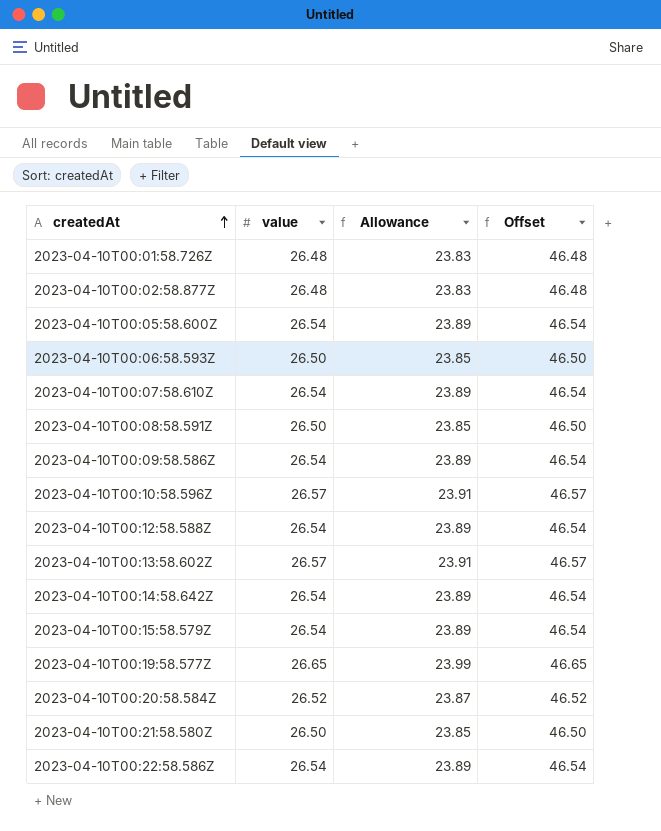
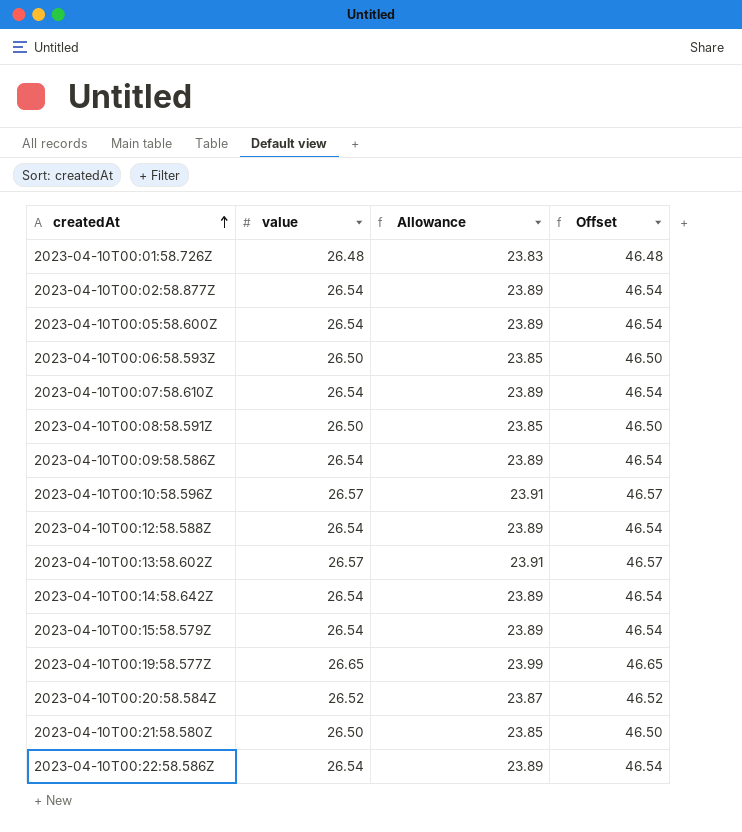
2023-04-10T00:02:58.877Z | value: 26.48 -> 26.54
2023-04-10T00:02:58.877Z | Allowance: 23.83 -> 23.89
2023-04-10T00:02:58.877Z | Offset: 46.48 -> 46.54

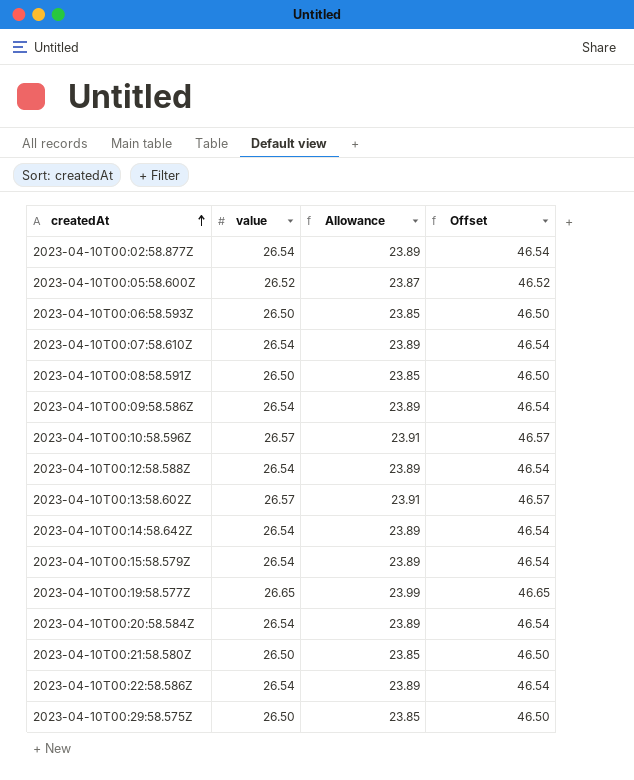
row 2023-04-10T00:01:58.726Z: 26.48 | 23.83 | 46.48 -> none
2023-04-10T00:05:58.600Z | value: 26.54 -> 26.52
2023-04-10T00:05:58.600Z | Allowance: 23.89 -> 23.87
2023-04-10T00:05:58.600Z | Offset: 46.54 -> 46.52
2023-04-10T00:20:58.584Z | value: 26.52 -> 26.54
2023-04-10T00:20:58.584Z | Allowance: 23.87 -> 23.89
2023-04-10T00:20:58.584Z | Offset: 46.52 -> 46.54
row 2023-04-10T00:29:58.575Z: none -> 26.50 | 23.85 | 46.50

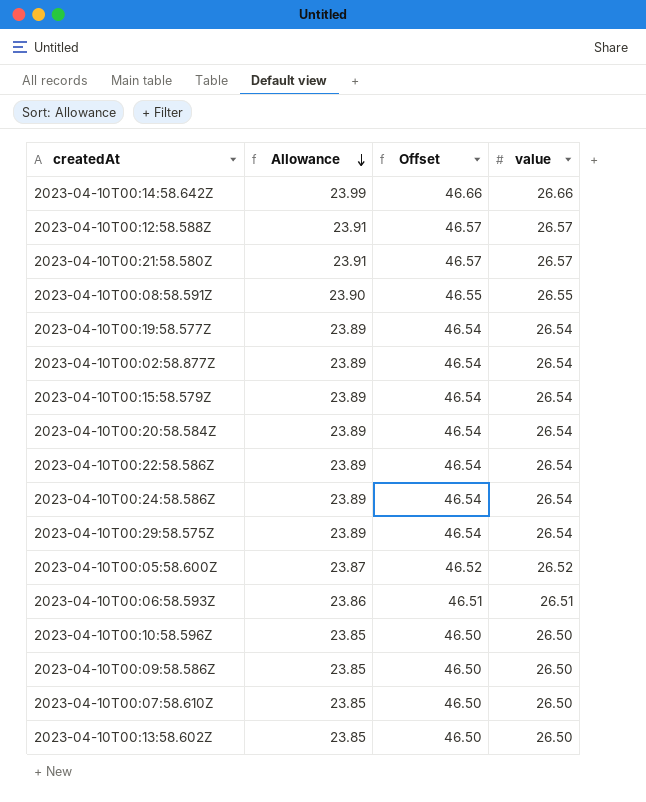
row order: createdAt ascending -> Allowance descending
column value | position: 2 -> 4
2023-04-10T00:14:58.642Z | Allowance: 23.89 -> 23.99
2023-04-10T00:14:58.642Z | Offset: 46.54 -> 46.66
2023-04-10T00:14:58.642Z | value: 26.54 -> 26.66
2023-04-10T00:12:58.588Z | Allowance: 23.89 -> 23.91
2023-04-10T00:12:58.588Z | Offset: 46.54 -> 46.57
2023-04-10T00:12:58.588Z | value: 26.54 -> 26.57
2023-04-10T00:21:58.580Z | Allowance: 23.85 -> 23.91
2023-04-10T00:21:58.580Z | Offset: 46.50 -> 46.57
2023-04-10T00:21:58.580Z | value: 26.50 -> 26.57
2023-04-10T00:08:58.591Z | Allowance: 23.85 -> 23.90
2023-04-10T00:08:58.591Z | Offset: 46.50 -> 46.55
2023-04-10T00:08:58.591Z | value: 26.50 -> 26.55
2023-04-10T00:19:58.577Z | Allowance: 23.99 -> 23.89
2023-04-10T00:19:58.577Z | Offset: 46.65 -> 46.54
2023-04-10T00:19:58.577Z | value: 26.65 -> 26.54
row 2023-04-10T00:24:58.586Z: none -> 23.89 | 46.54 | 26.54
2023-04-10T00:29:58.575Z | Allowance: 23.85 -> 23.89
2023-04-10T00:29:58.575Z | Offset: 46.50 -> 46.54
2023-04-10T00:29:58.575Z | value: 26.50 -> 26.54
2023-04-10T00:06:58.593Z | Allowance: 23.85 -> 23.86
2023-04-10T00:06:58.593Z | Offset: 46.50 -> 46.51
2023-04-10T00:06:58.593Z | value: 26.50 -> 26.51
2023-04-10T00:10:58.596Z | Allowance: 23.91 -> 23.85
2023-04-10T00:10:58.596Z | Offset: 46.57 -> 46.50
2023-04-10T00:10:58.596Z | value: 26.57 -> 26.50
2023-04-10T00:09:58.586Z | Allowance: 23.89 -> 23.85
2023-04-10T00:09:58.586Z | Offset: 46.54 -> 46.50
2023-04-10T00:09:58.586Z | value: 26.54 -> 26.50
2023-04-10T00:07:58.610Z | Allowance: 23.89 -> 23.85
2023-04-10T00:07:58.610Z | Offset: 46.54 -> 46.50
2023-04-10T00:07:58.610Z | value: 26.54 -> 26.50
2023-04-10T00:13:58.602Z | Allowance: 23.91 -> 23.85
2023-04-10T00:13:58.602Z | Offset: 46.57 -> 46.50
2023-04-10T00:13:58.602Z | value: 26.57 -> 26.50

